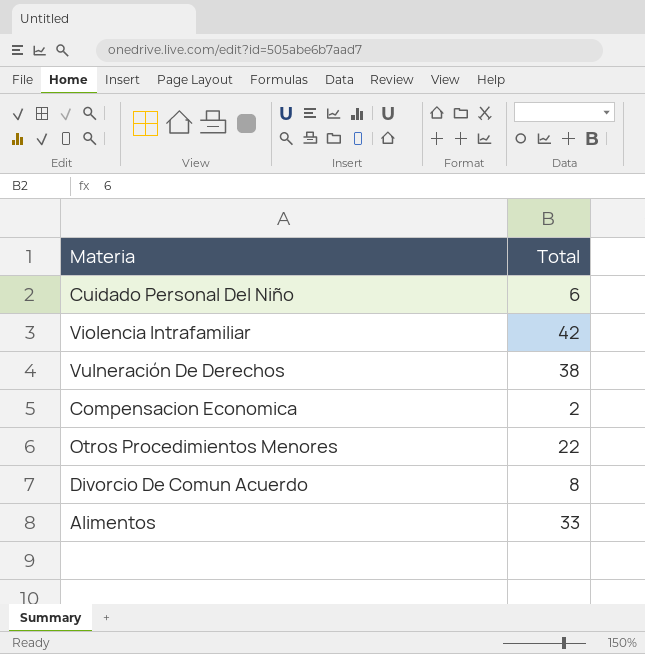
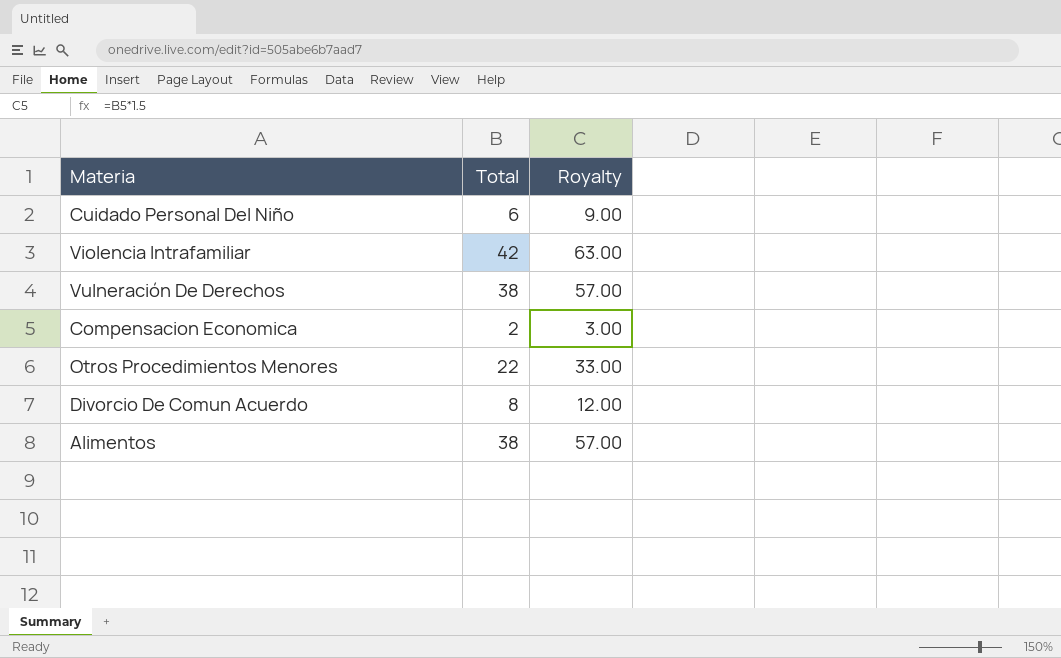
column Royalty | formula: none -> [Total] * 1.5
Alimentos | Total: 33 -> 38

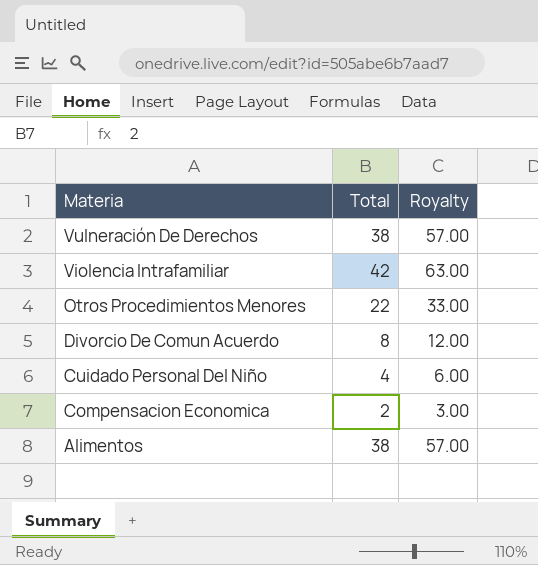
row order: none -> Materia descending
Cuidado Personal Del Niño | Total: 6 -> 4
Cuidado Personal Del Niño | Royalty: 9.00 -> 6.00

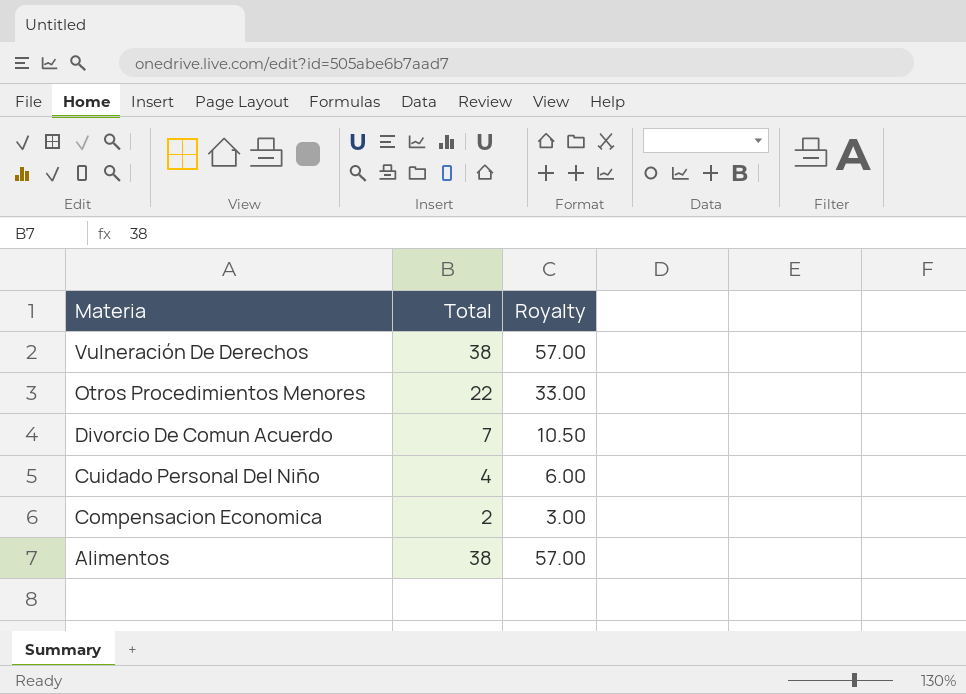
row Violencia Intrafamiliar: 42 | 63.00 -> none
Divorcio De Comun Acuerdo | Total: 8 -> 7
Divorcio De Comun Acuerdo | Royalty: 12.00 -> 10.50

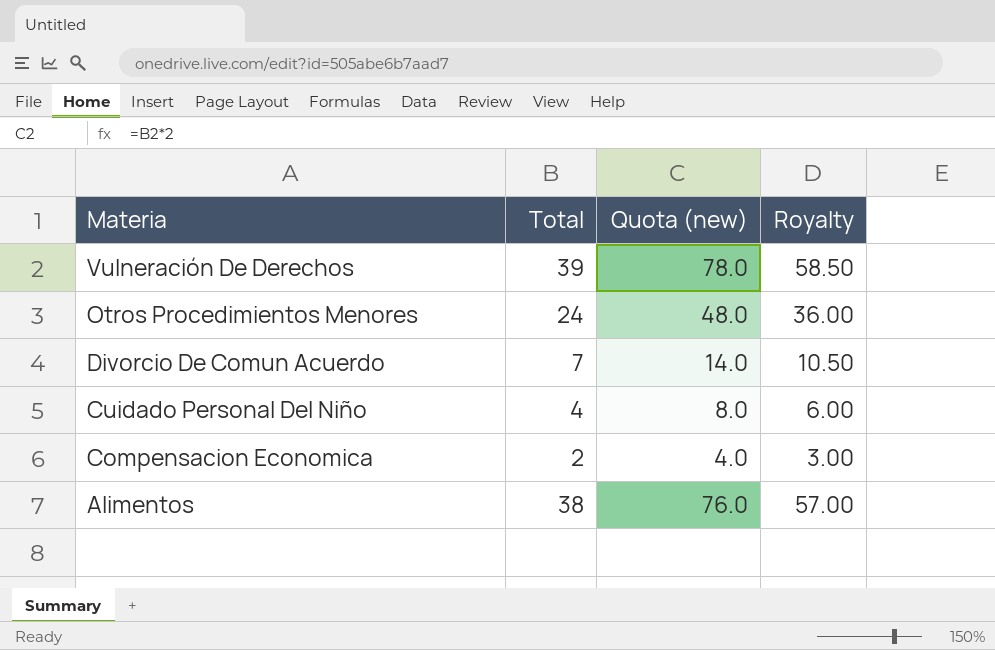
column Quota (new) | formula: none -> [Total] * 2
Vulneración De Derechos | Total: 38 -> 39
Vulneración De Derechos | Royalty: 57.00 -> 58.50
Otros Procedimientos Menores | Total: 22 -> 24
Otros Procedimientos Menores | Royalty: 33.00 -> 36.00

